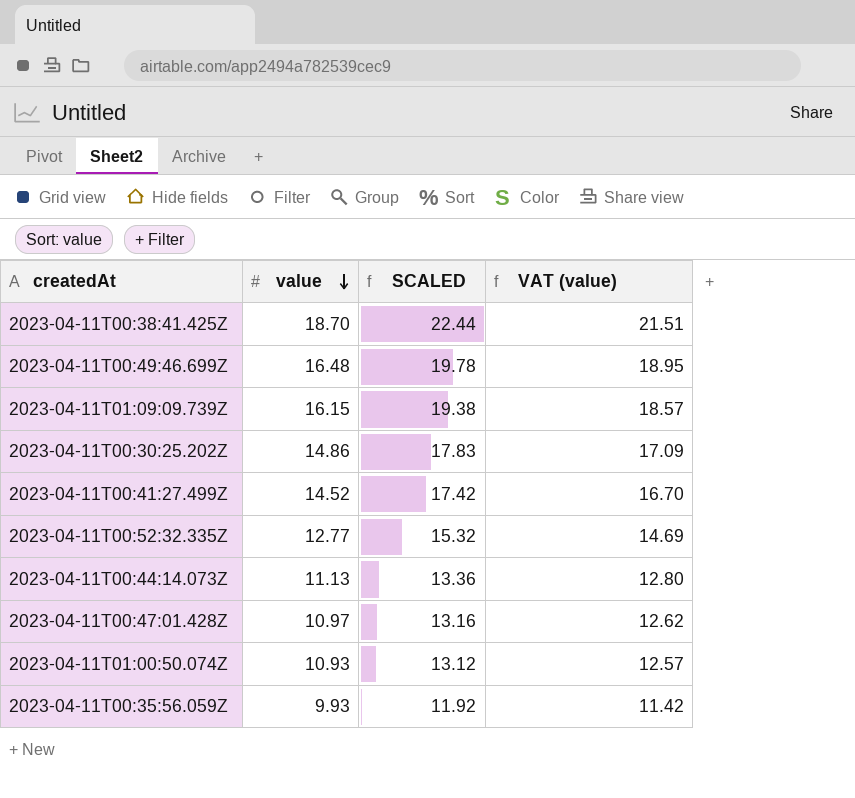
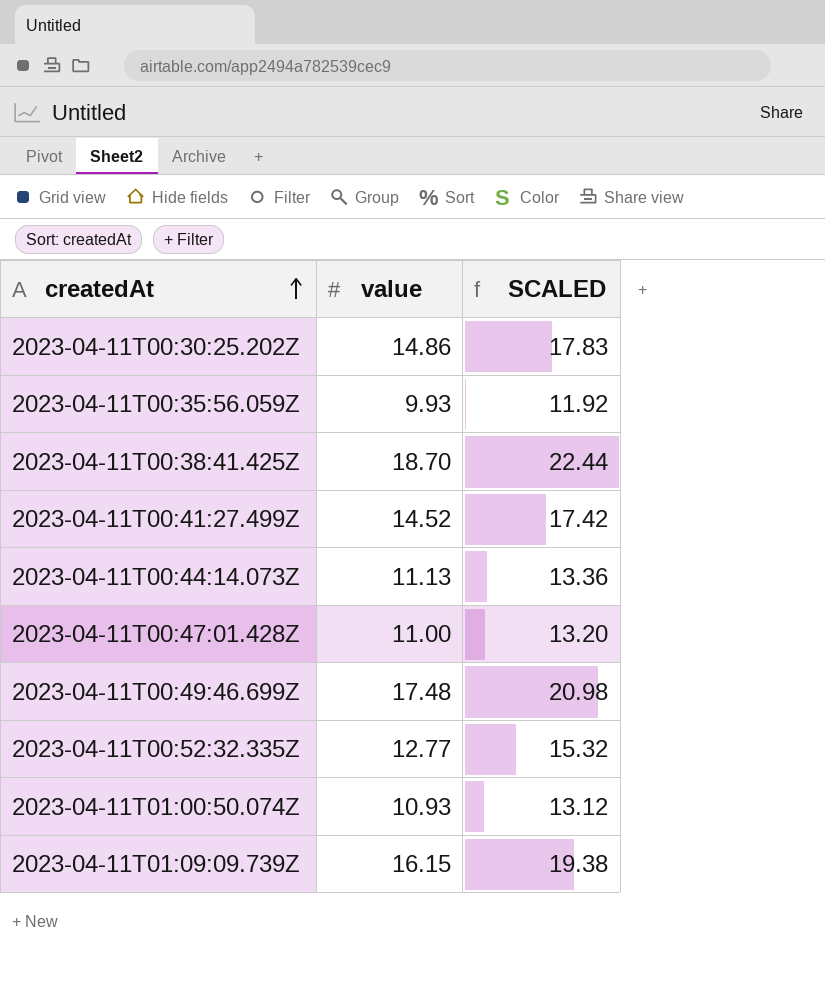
row order: value descending -> createdAt ascending
column VAT (value) | formula: [value] * 1.15 -> none
2023-04-11T00:47:01.428Z | value: 10.97 -> 11.00
2023-04-11T00:47:01.428Z | SCALED: 13.16 -> 13.20
2023-04-11T00:49:46.699Z | value: 16.48 -> 17.48
2023-04-11T00:49:46.699Z | SCALED: 19.78 -> 20.98

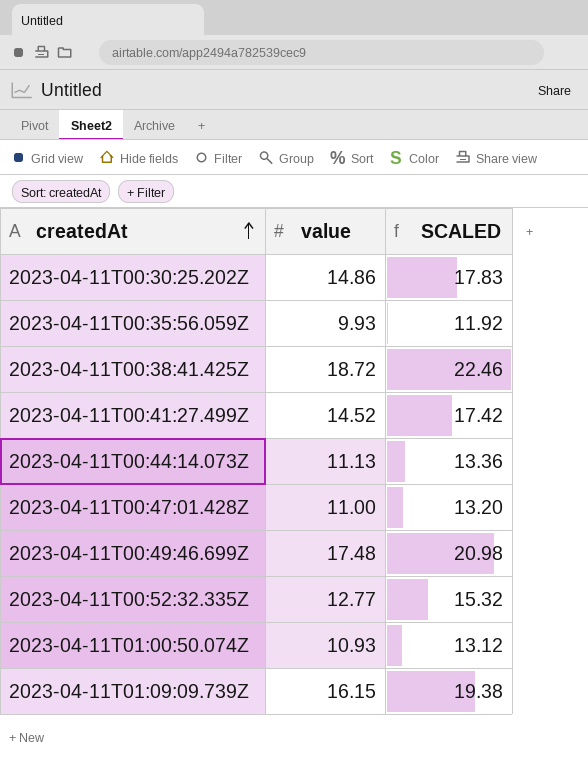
2023-04-11T00:38:41.425Z | value: 18.70 -> 18.72
2023-04-11T00:38:41.425Z | SCALED: 22.44 -> 22.46

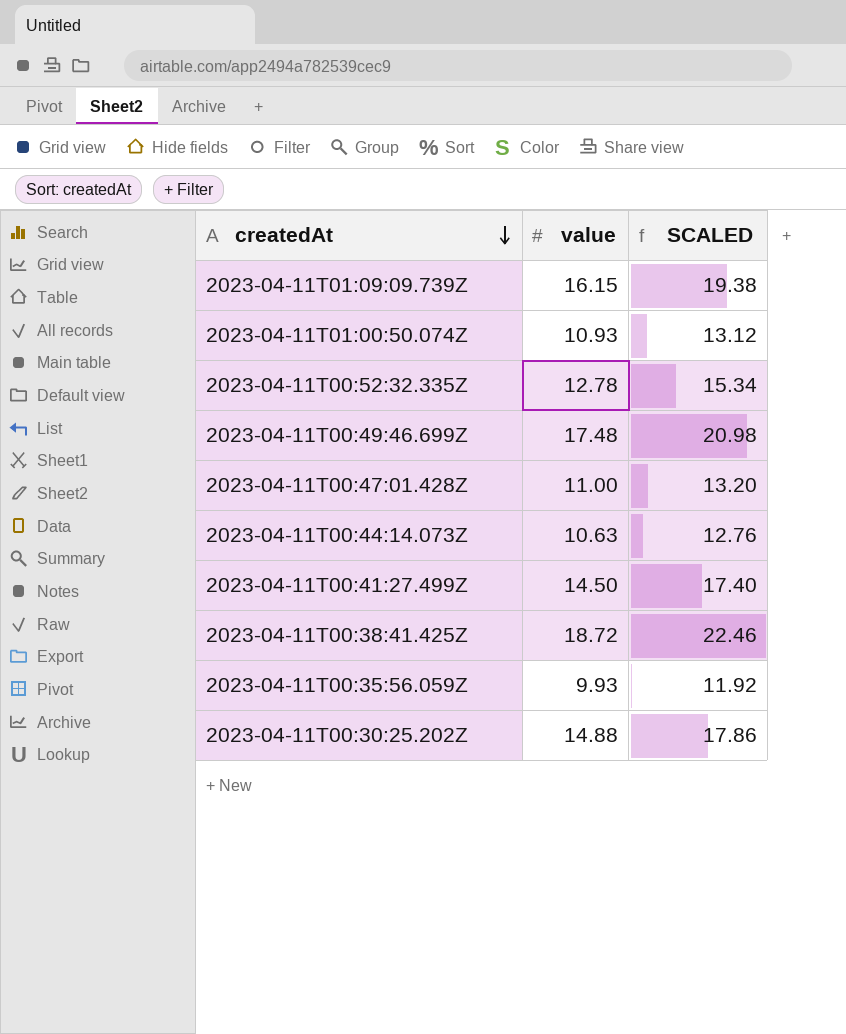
row order: createdAt ascending -> createdAt descending
2023-04-11T00:52:32.335Z | value: 12.77 -> 12.78
2023-04-11T00:52:32.335Z | SCALED: 15.32 -> 15.34
2023-04-11T00:44:14.073Z | value: 11.13 -> 10.63
2023-04-11T00:44:14.073Z | SCALED: 13.36 -> 12.76
2023-04-11T00:41:27.499Z | value: 14.52 -> 14.50
2023-04-11T00:41:27.499Z | SCALED: 17.42 -> 17.40
2023-04-11T00:30:25.202Z | value: 14.86 -> 14.88
2023-04-11T00:30:25.202Z | SCALED: 17.83 -> 17.86

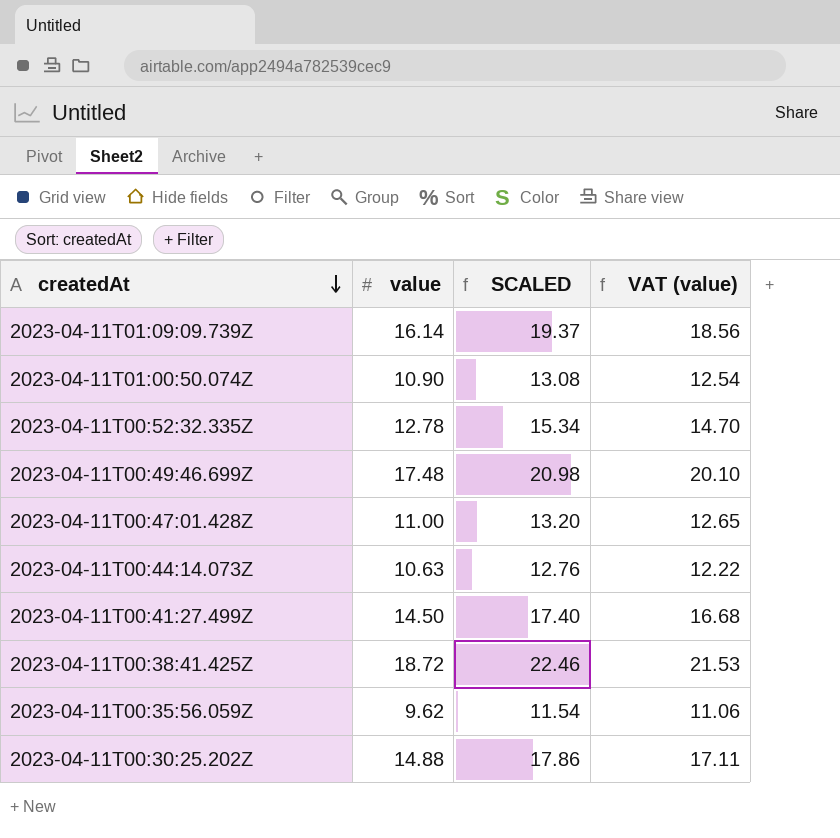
column VAT (value) | formula: none -> [value] * 1.15
2023-04-11T01:09:09.739Z | value: 16.15 -> 16.14
2023-04-11T01:09:09.739Z | SCALED: 19.38 -> 19.37
2023-04-11T01:00:50.074Z | value: 10.93 -> 10.90
2023-04-11T01:00:50.074Z | SCALED: 13.12 -> 13.08
2023-04-11T00:35:56.059Z | value: 9.93 -> 9.62
2023-04-11T00:35:56.059Z | SCALED: 11.92 -> 11.54

